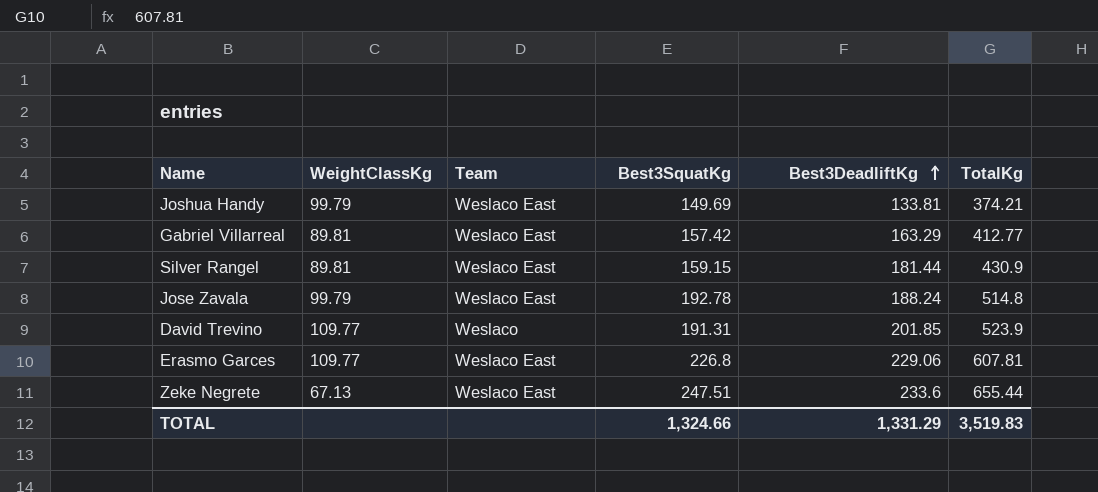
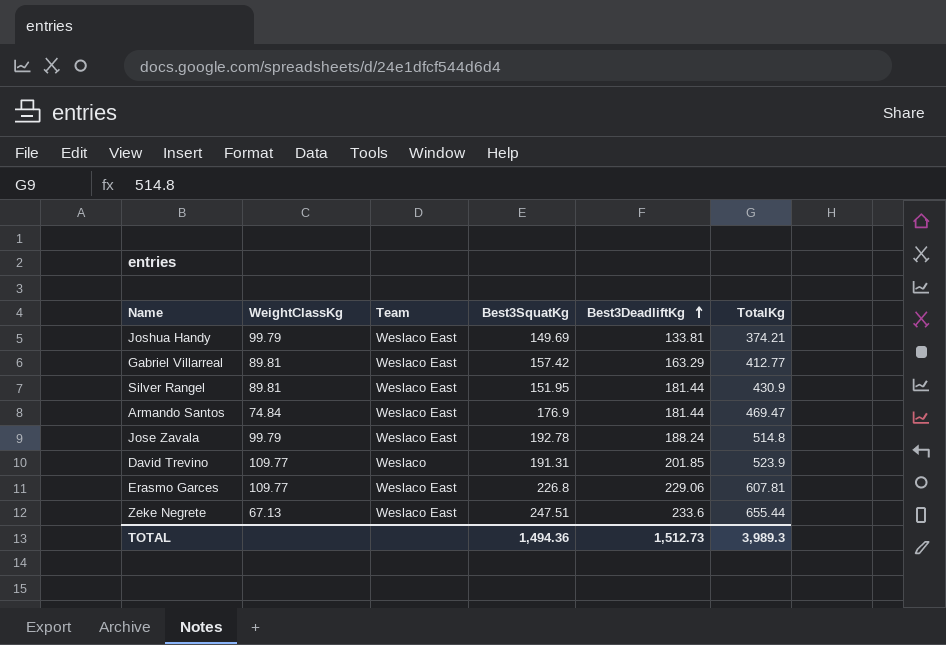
Silver Rangel | Best3SquatKg: 159.15 -> 151.95
row Armando Santos: none -> 74.84 | Weslaco East | 176.9 | 181.44 | 469.47
TOTAL | Best3SquatKg: 1,324.66 -> 1,494.36
TOTAL | Best3DeadliftKg: 1,331.29 -> 1,512.73
TOTAL | TotalKg: 3,519.83 -> 3,989.3

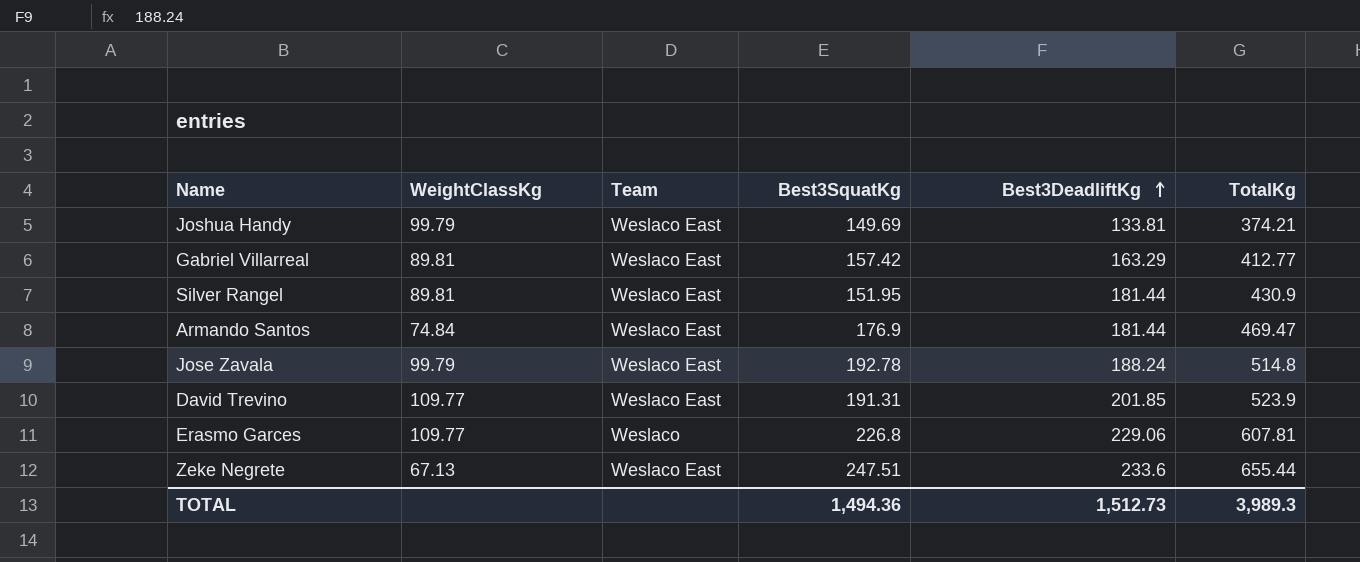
David Trevino | Team: Weslaco -> Weslaco East
Erasmo Garces | Team: Weslaco East -> Weslaco

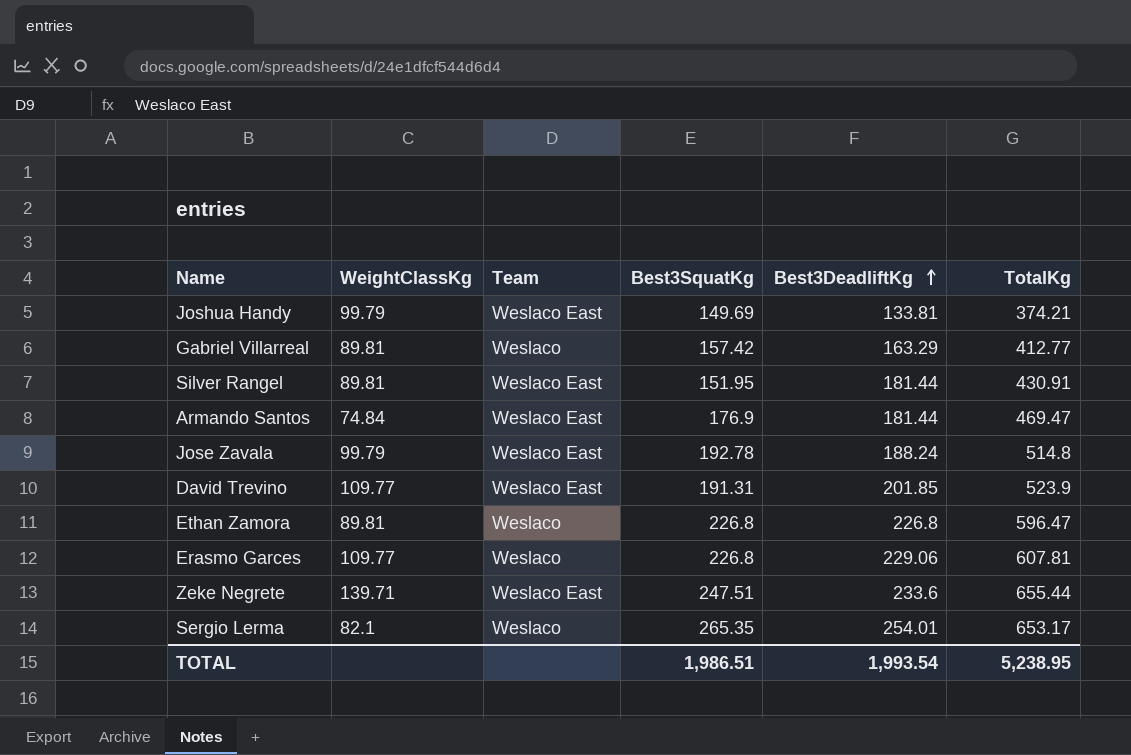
Gabriel Villarreal | Team: Weslaco East -> Weslaco
Silver Rangel | TotalKg: 430.9 -> 430.91
row Ethan Zamora: none -> 89.81 | Weslaco | 226.8 | 226.8 | 596.47
Zeke Negrete | WeightClassKg: 67.13 -> 139.71
row Sergio Lerma: none -> 82.1 | Weslaco | 265.35 | 254.01 | 653.17
TOTAL | Best3SquatKg: 1,494.36 -> 1,986.51
TOTAL | Best3DeadliftKg: 1,512.73 -> 1,993.54
TOTAL | TotalKg: 3,989.3 -> 5,238.95

